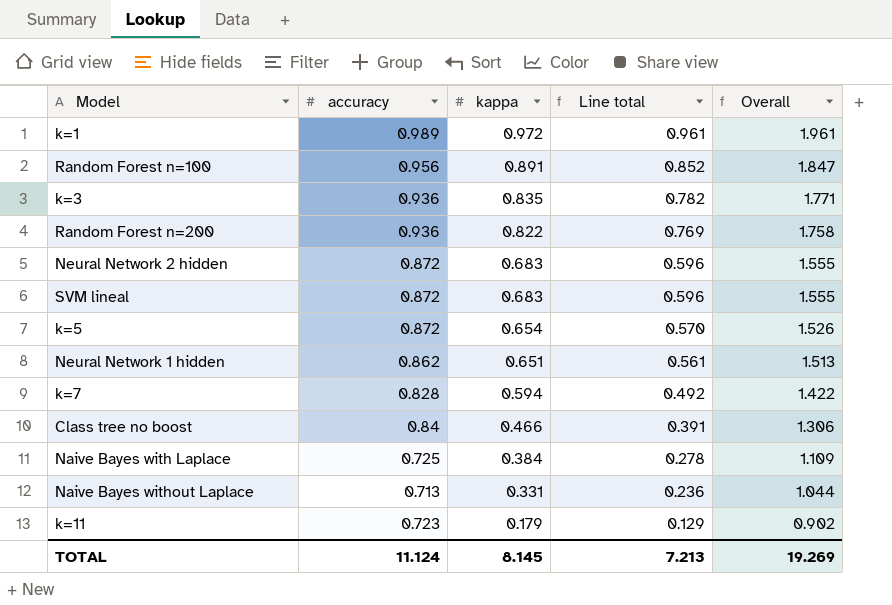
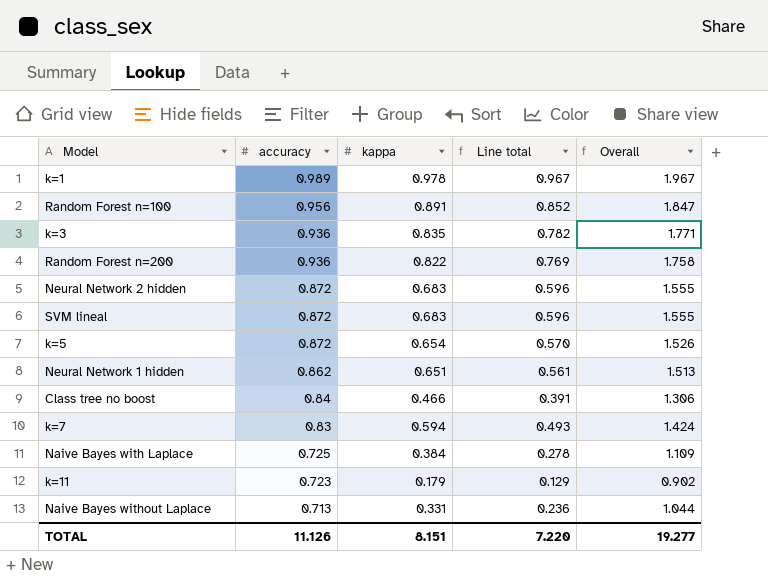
row order: kappa descending -> accuracy descending
k=1 | kappa: 0.972 -> 0.978
k=1 | Line total: 0.961 -> 0.967
k=1 | Overall: 1.961 -> 1.967
k=7 | accuracy: 0.828 -> 0.83
k=7 | Line total: 0.492 -> 0.493
k=7 | Overall: 1.422 -> 1.424
TOTAL | accuracy: 11.124 -> 11.126
TOTAL | kappa: 8.145 -> 8.151
TOTAL | Line total: 7.213 -> 7.220
TOTAL | Overall: 19.269 -> 19.277

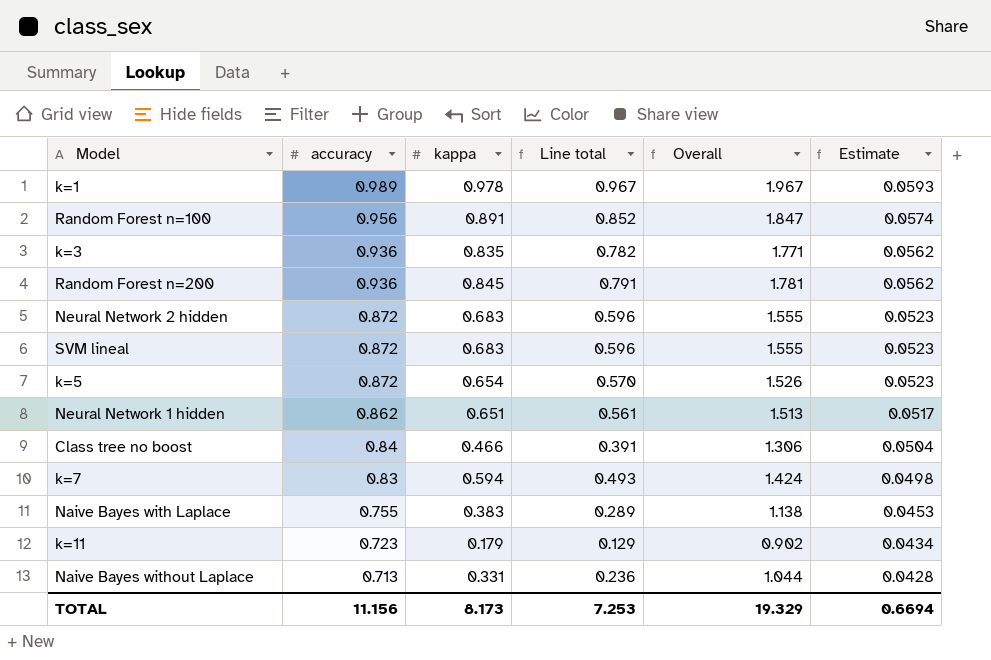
column Estimate | formula: none -> [accuracy] * 0.06
Random Forest n=200 | kappa: 0.822 -> 0.845
Random Forest n=200 | Line total: 0.769 -> 0.791
Random Forest n=200 | Overall: 1.758 -> 1.781
Naive Bayes with Laplace | accuracy: 0.725 -> 0.755
Naive Bayes with Laplace | kappa: 0.384 -> 0.383
Naive Bayes with Laplace | Line total: 0.278 -> 0.289
Naive Bayes with Laplace | Overall: 1.109 -> 1.138
TOTAL | accuracy: 11.126 -> 11.156
TOTAL | kappa: 8.151 -> 8.173
TOTAL | Line total: 7.220 -> 7.253
TOTAL | Overall: 19.277 -> 19.329

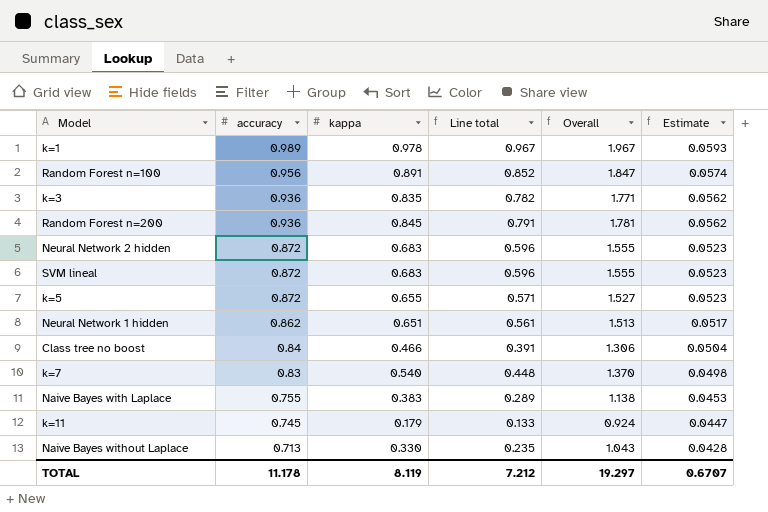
k=5 | kappa: 0.654 -> 0.655
k=5 | Line total: 0.570 -> 0.571
k=5 | Overall: 1.526 -> 1.527
k=7 | kappa: 0.594 -> 0.540
k=7 | Line total: 0.493 -> 0.448
k=7 | Overall: 1.424 -> 1.370
k=11 | accuracy: 0.723 -> 0.745
k=11 | Line total: 0.129 -> 0.133
k=11 | Overall: 0.902 -> 0.924
k=11 | Estimate: 0.0434 -> 0.0447
Naive Bayes without Laplace | kappa: 0.331 -> 0.330
Naive Bayes without Laplace | Line total: 0.236 -> 0.235
Naive Bayes without Laplace | Overall: 1.044 -> 1.043
TOTAL | accuracy: 11.156 -> 11.178
TOTAL | kappa: 8.173 -> 8.119
TOTAL | Line total: 7.253 -> 7.212
TOTAL | Overall: 19.329 -> 19.297
TOTAL | Estimate: 0.6694 -> 0.6707

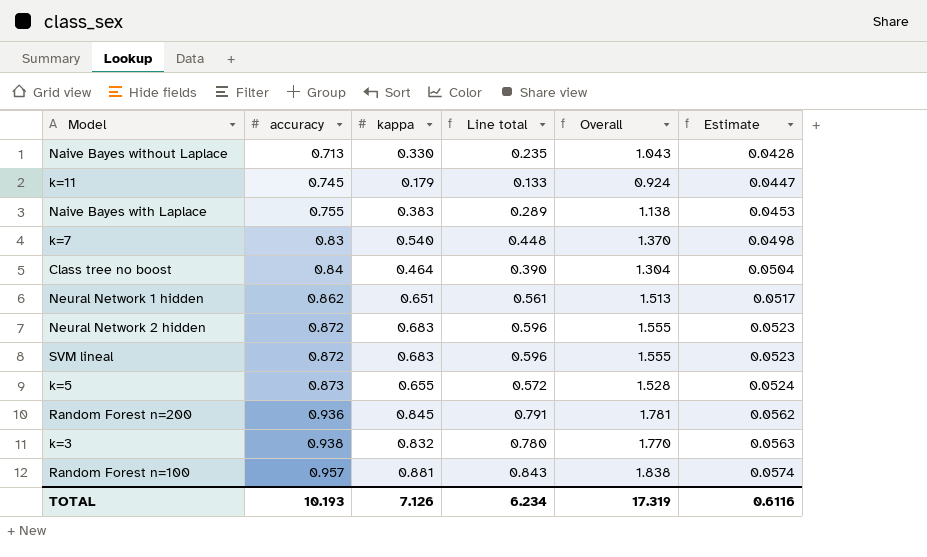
row order: accuracy descending -> accuracy ascending
row k=1: 0.989 | 0.978 | 0.967 | 1.967 | 0.0593 -> none
Class tree no boost | kappa: 0.466 -> 0.464
Class tree no boost | Line total: 0.391 -> 0.390
Class tree no boost | Overall: 1.306 -> 1.304
k=5 | accuracy: 0.872 -> 0.873
k=5 | Line total: 0.571 -> 0.572
k=5 | Overall: 1.527 -> 1.528
k=5 | Estimate: 0.0523 -> 0.0524
k=3 | accuracy: 0.936 -> 0.938
k=3 | kappa: 0.835 -> 0.832
k=3 | Line total: 0.782 -> 0.780
k=3 | Overall: 1.771 -> 1.770
k=3 | Estimate: 0.0562 -> 0.0563
Random Forest n=100 | accuracy: 0.956 -> 0.957
Random Forest n=100 | kappa: 0.891 -> 0.881
Random Forest n=100 | Line total: 0.852 -> 0.843
Random Forest n=100 | Overall: 1.847 -> 1.838
TOTAL | accuracy: 11.178 -> 10.193
TOTAL | kappa: 8.119 -> 7.126
TOTAL | Line total: 7.212 -> 6.234
TOTAL | Overall: 19.297 -> 17.319
TOTAL | Estimate: 0.6707 -> 0.6116

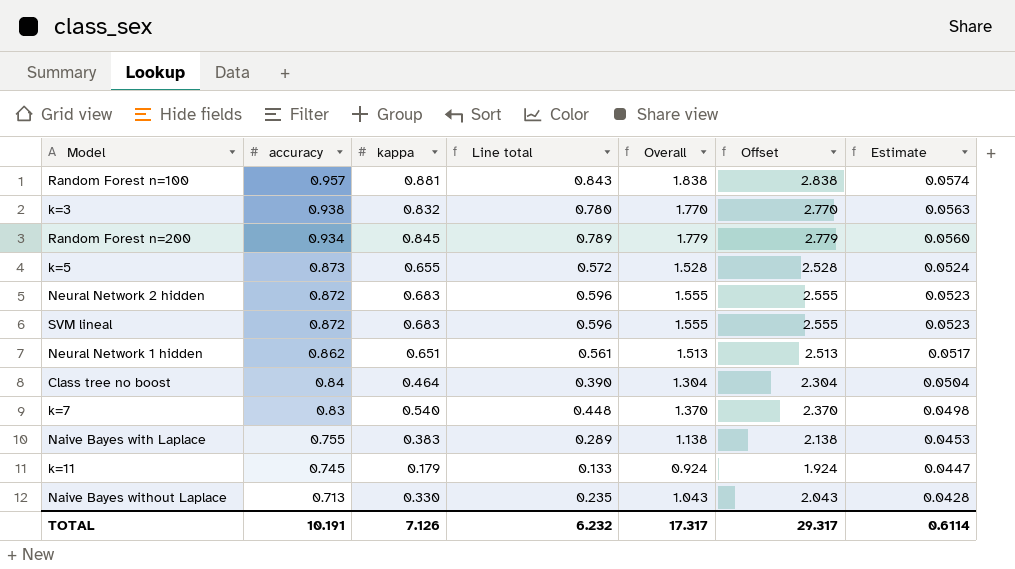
row order: accuracy ascending -> accuracy descending
column Offset | formula: none -> [Overall] + 1
Random Forest n=200 | accuracy: 0.936 -> 0.934
Random Forest n=200 | Line total: 0.791 -> 0.789
Random Forest n=200 | Overall: 1.781 -> 1.779
Random Forest n=200 | Estimate: 0.0562 -> 0.0560
TOTAL | accuracy: 10.193 -> 10.191
TOTAL | Line total: 6.234 -> 6.232
TOTAL | Overall: 17.319 -> 17.317
TOTAL | Estimate: 0.6116 -> 0.6114

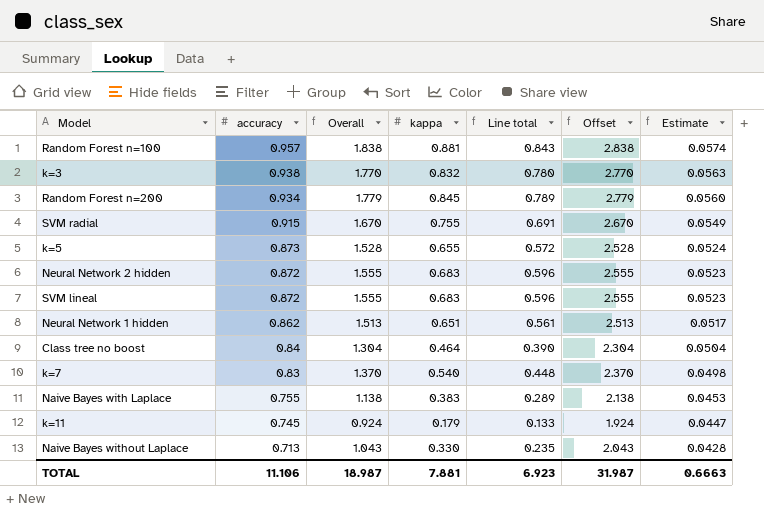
column Overall | position: 5 -> 3
row SVM radial: none -> 0.915 | 1.670 | 0.755 | 0.691 | 2.670 | 0.0549
TOTAL | accuracy: 10.191 -> 11.106
TOTAL | Overall: 17.317 -> 18.987
TOTAL | kappa: 7.126 -> 7.881
TOTAL | Line total: 6.232 -> 6.923
TOTAL | Offset: 29.317 -> 31.987
TOTAL | Estimate: 0.6114 -> 0.6663

